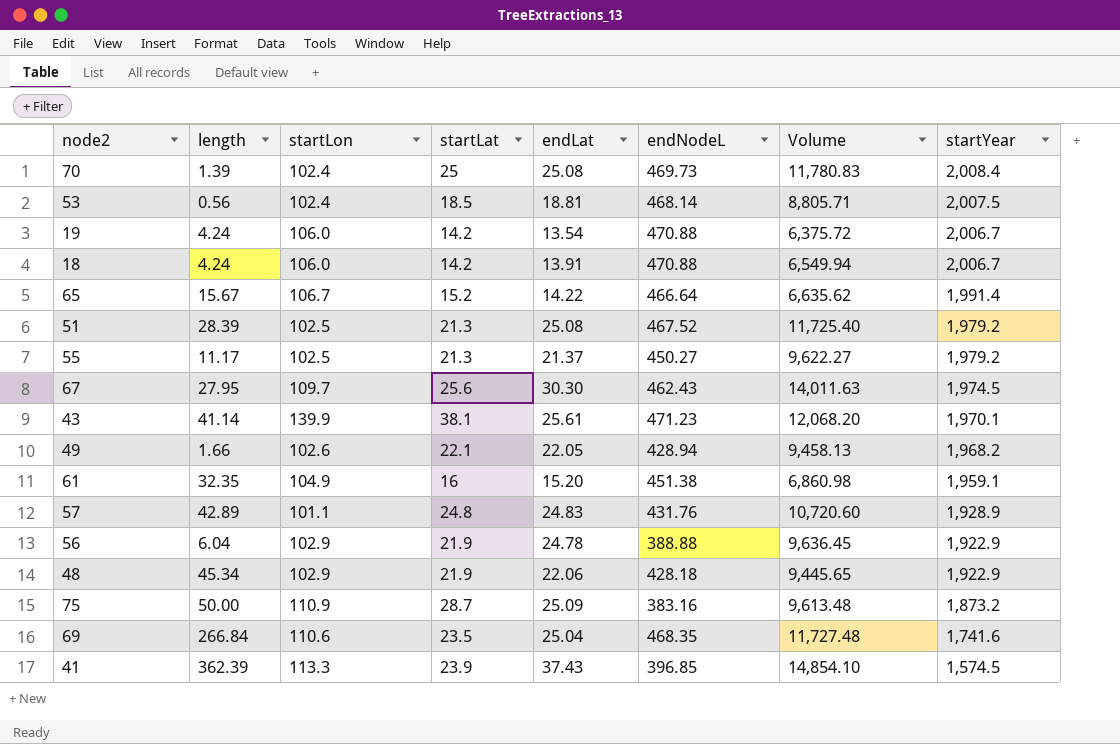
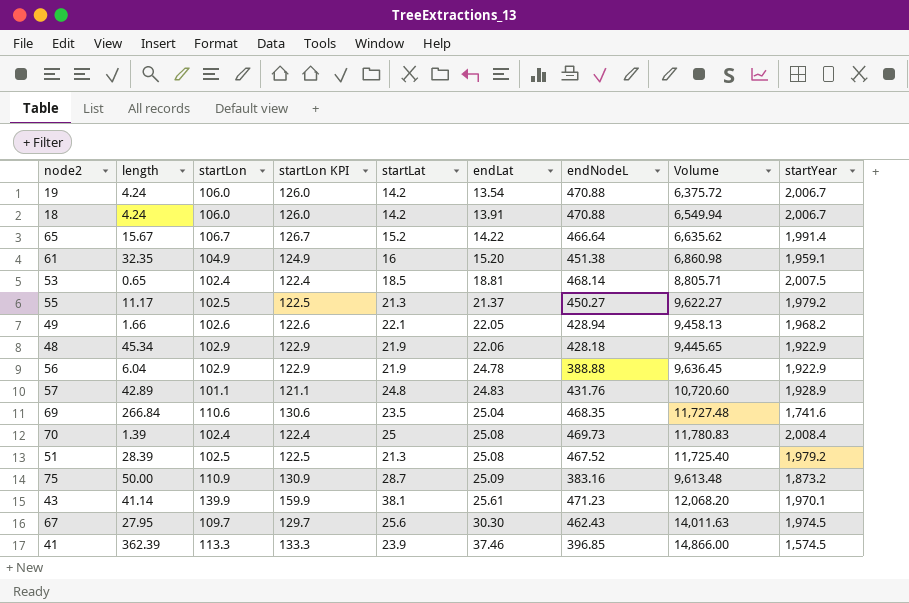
row order: startYear descending -> endLat ascending
column startLon KPI | formula: none -> [startLon] + 20
53 | length: 0.56 -> 0.65
41 | endLat: 37.43 -> 37.46
41 | Volume: 14,854.10 -> 14,866.00

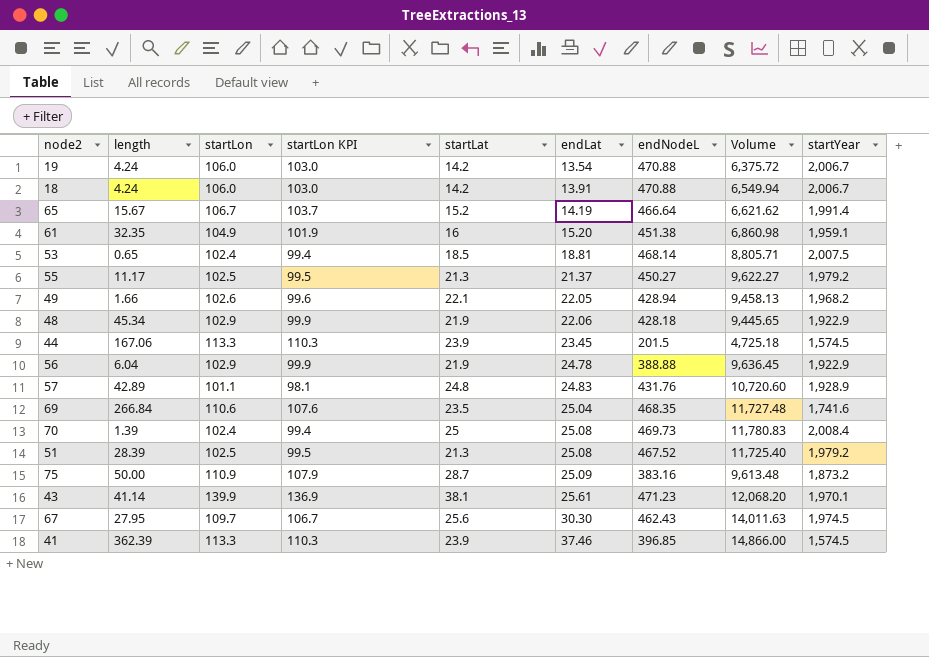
column startLon KPI | formula: [startLon] + 20 -> [startLon] - 3
65 | endLat: 14.22 -> 14.19
65 | Volume: 6,635.62 -> 6,621.62
row 44: none -> 167.06 | 113.3 | 110.3 | 23.9 | 23.45 | 201.5 | 4,725.18 | 1,574.5

